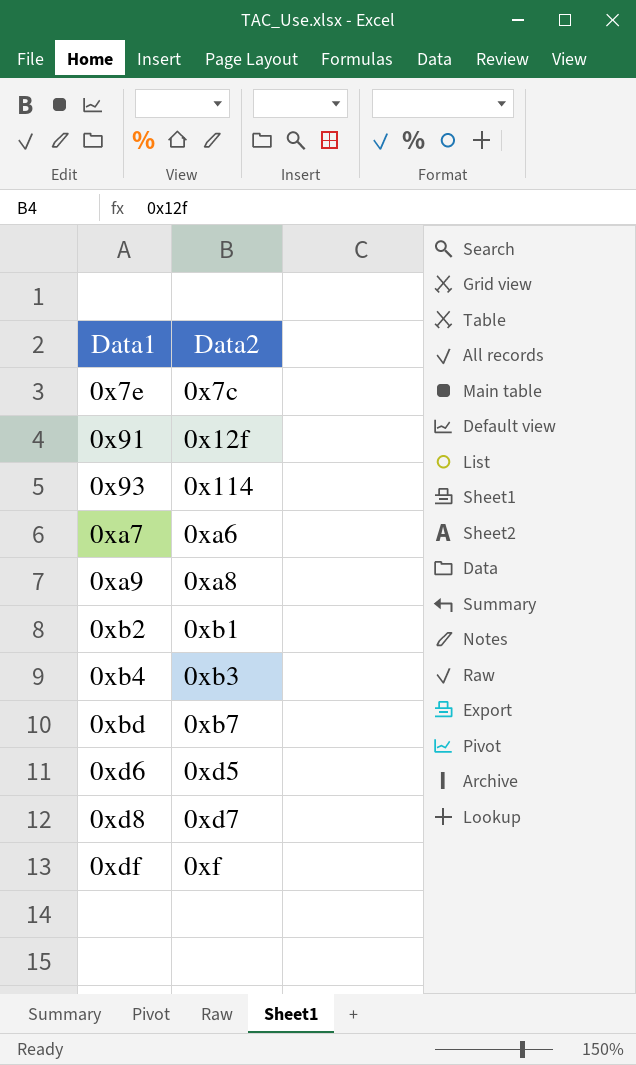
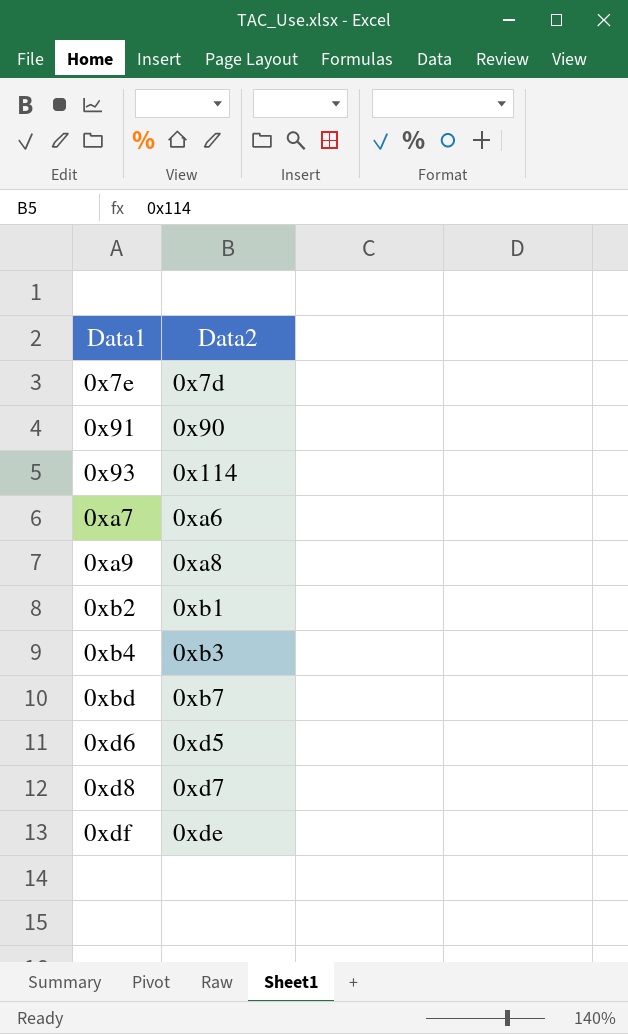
0x7e | Data2: 0x7c -> 0x7d
0x91 | Data2: 0x12f -> 0x90
0xdf | Data2: 0xf -> 0xde

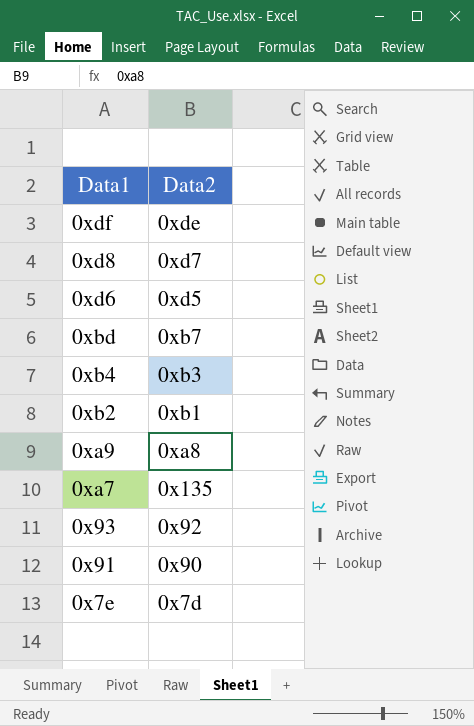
row order: Data1 ascending -> Data1 descending
0xa7 | Data2: 0xa6 -> 0x135
0x93 | Data2: 0x114 -> 0x92

